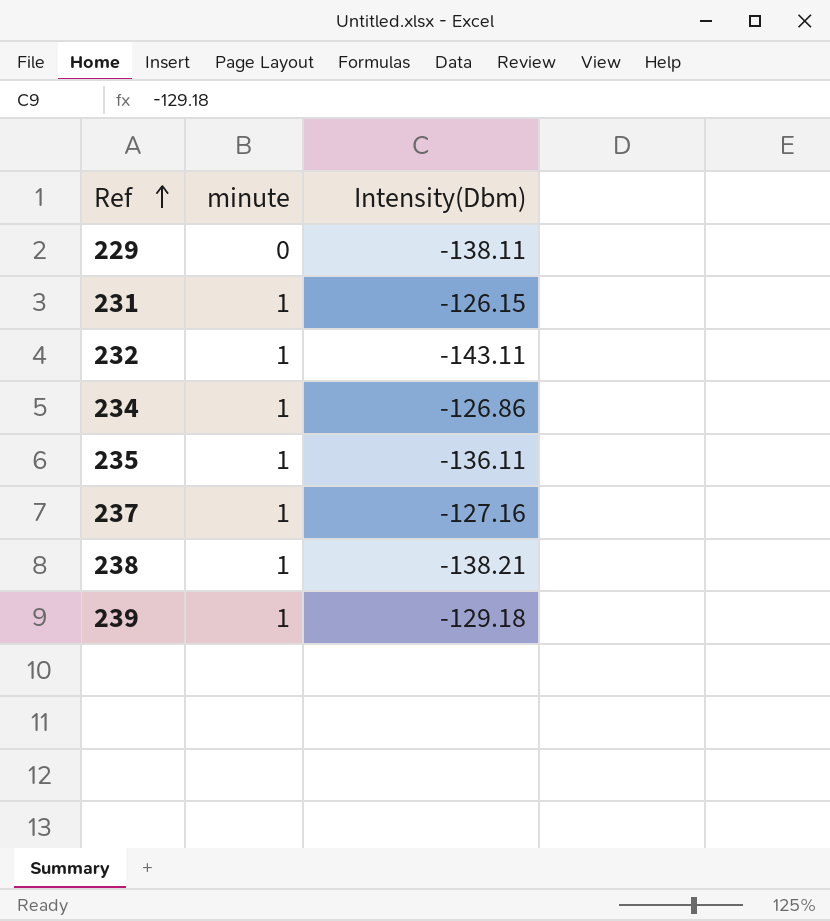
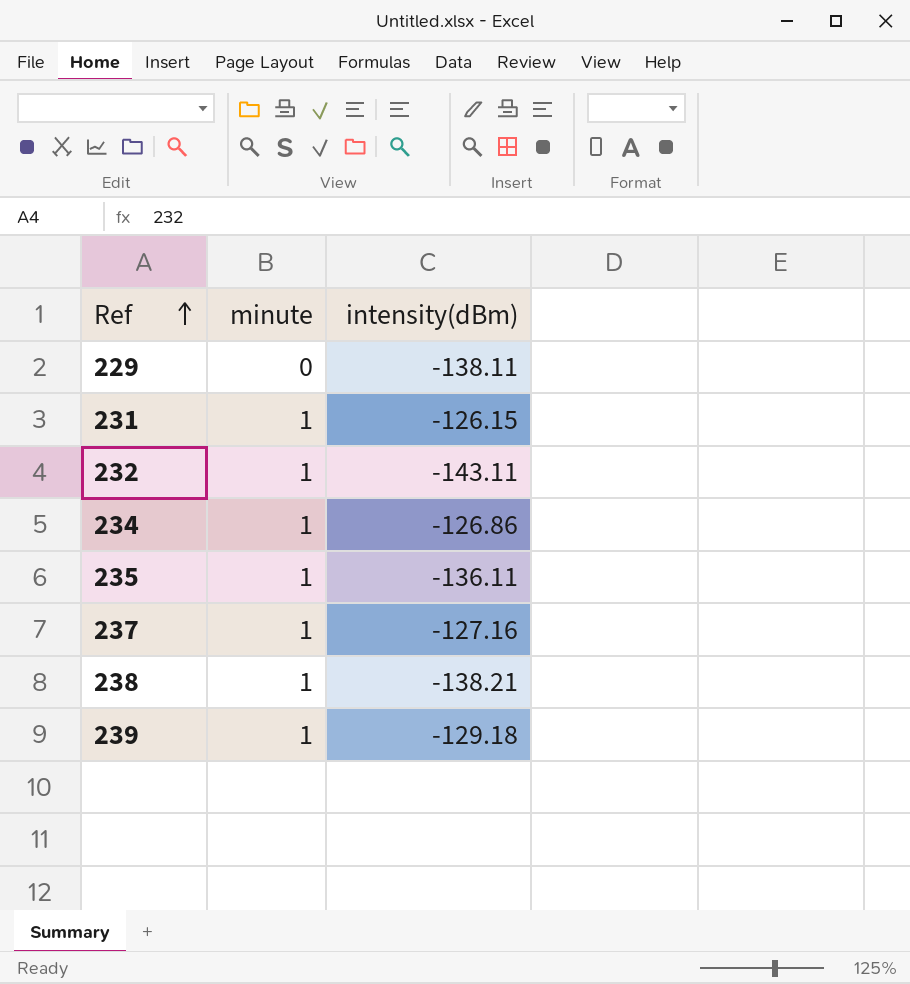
column name: Intensity(Dbm) -> intensity(dBm)

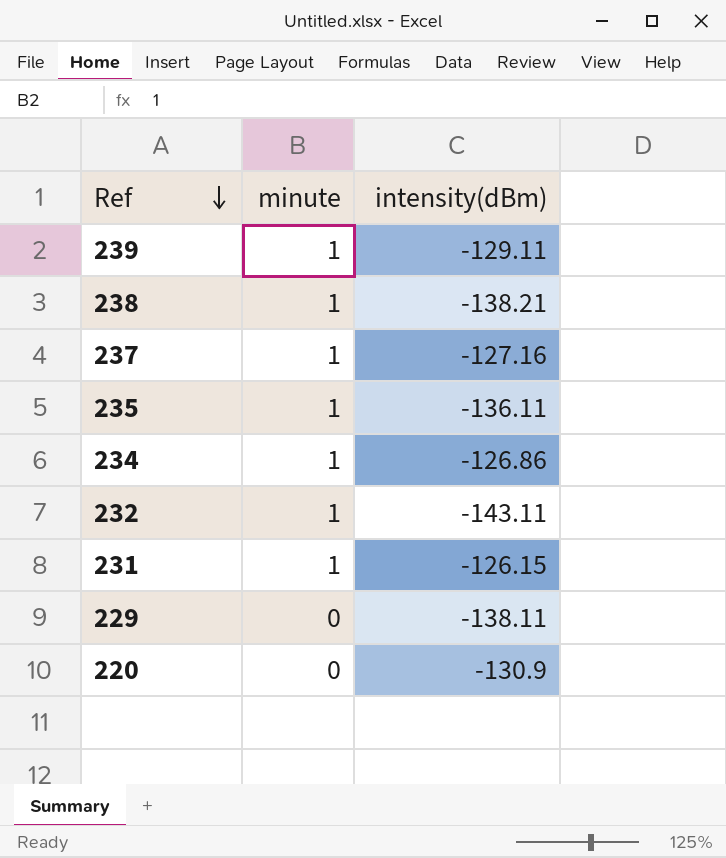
row order: Ref ascending -> Ref descending
239 | intensity(dBm): -129.18 -> -129.11
row 220: none -> 0 | -130.9

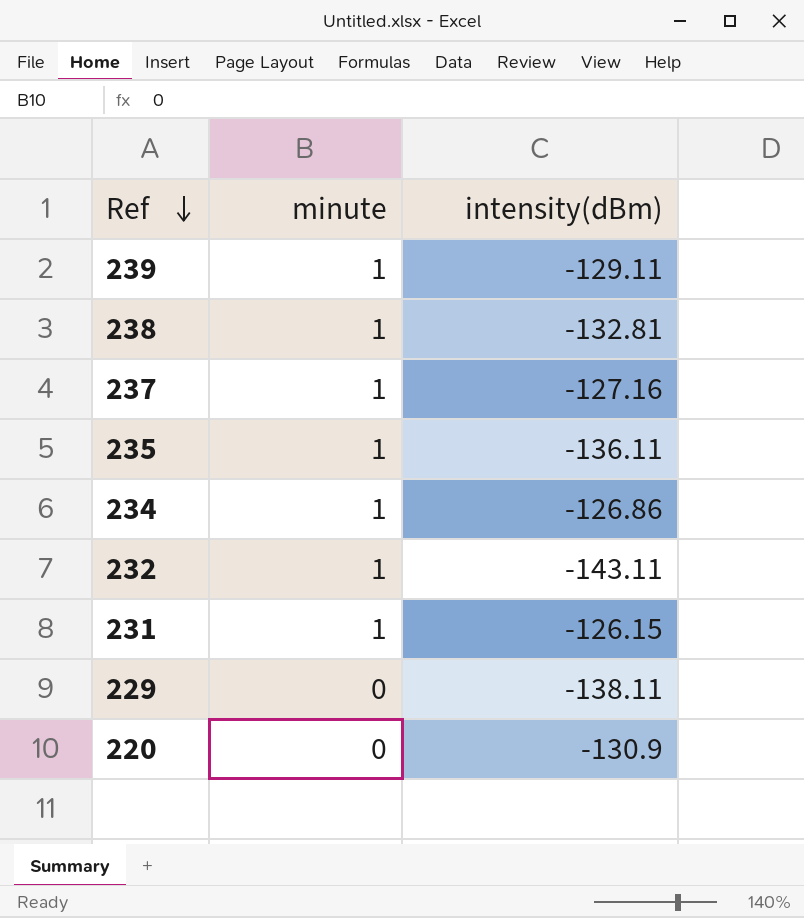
238 | intensity(dBm): -138.21 -> -132.81

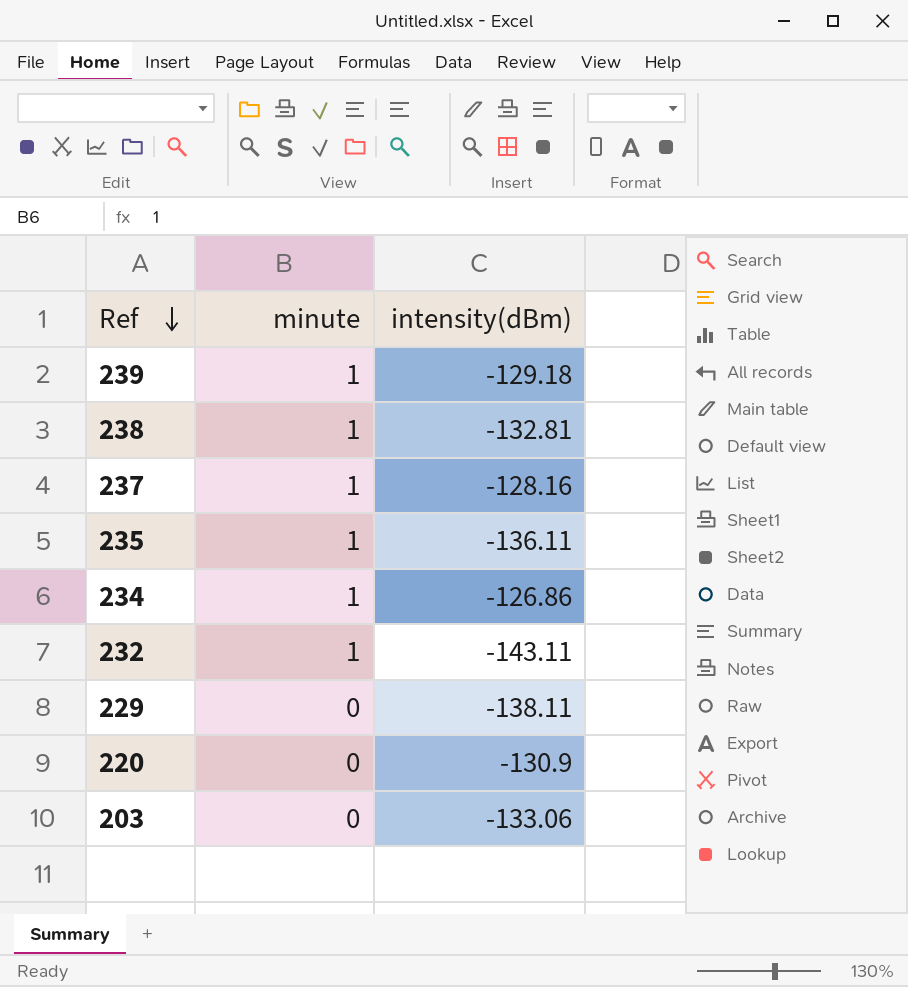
row 231: 1 | -126.15 -> none
239 | intensity(dBm): -129.11 -> -129.18
237 | intensity(dBm): -127.16 -> -128.16
row 203: none -> 0 | -133.06

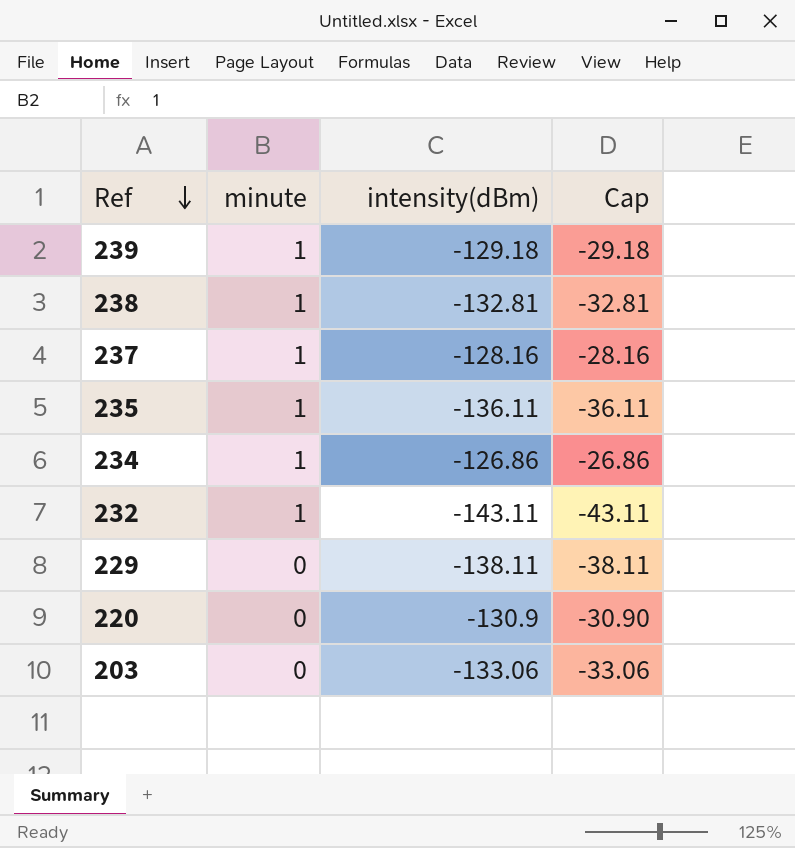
column Cap | formula: none -> [intensity(dBm)] + 100

